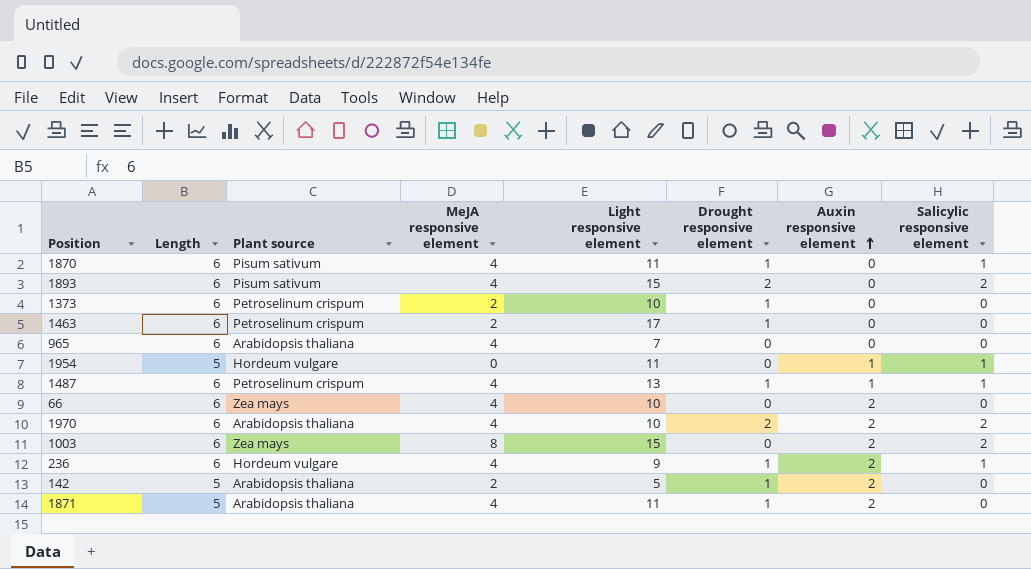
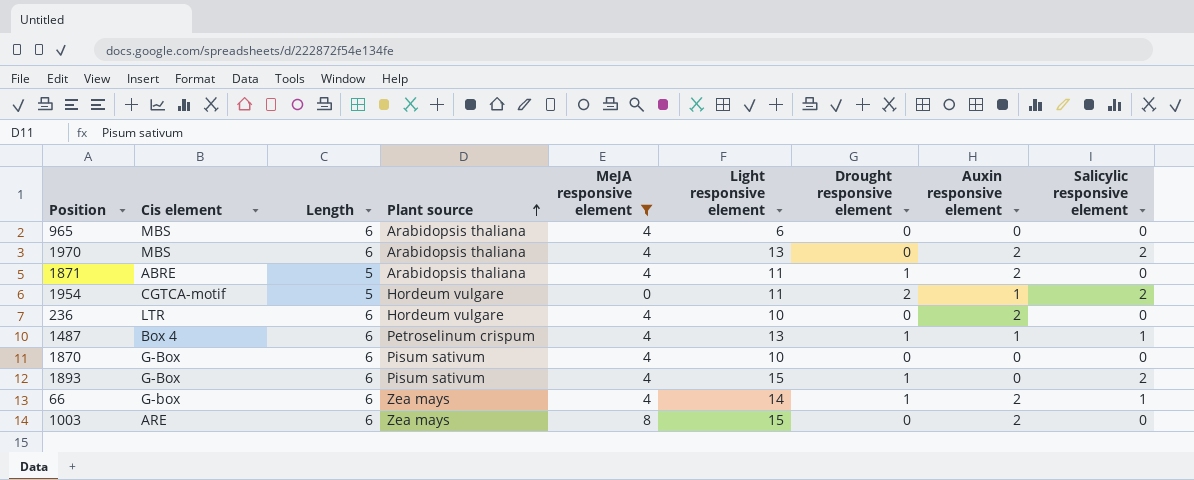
filter: none -> MeJA responsive element != 2
row order: Auxin responsive element ascending -> Plant source ascending
column Cis element | position: none -> 2
965 | Light responsive element: 7 -> 6
1970 | Light responsive element: 10 -> 13
1970 | Drought responsive element: 2 -> 0
1954 | Drought responsive element: 0 -> 2
1954 | Salicylic responsive element: 1 -> 2
236 | Light responsive element: 9 -> 10
236 | Drought responsive element: 1 -> 0
236 | Salicylic responsive element: 1 -> 0
1870 | Light responsive element: 11 -> 10
1870 | Drought responsive element: 1 -> 0
1870 | Salicylic responsive element: 1 -> 0
1893 | Drought responsive element: 2 -> 1
66 | Light responsive element: 10 -> 14
66 | Drought responsive element: 0 -> 1
66 | Salicylic responsive element: 0 -> 1
1003 | Salicylic responsive element: 2 -> 0

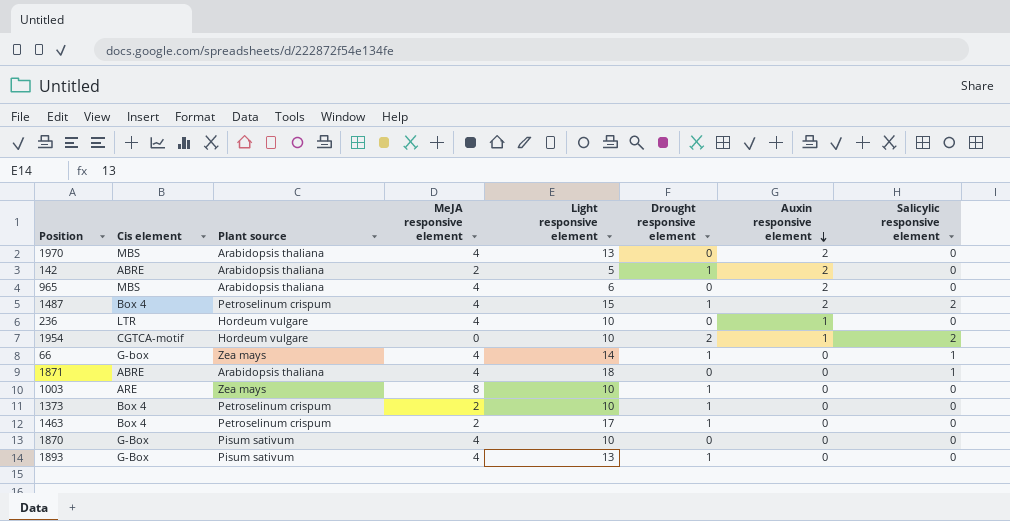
filter: MeJA responsive element != 2 -> none
row order: Plant source ascending -> Auxin responsive element descending
column Length | position: 3 -> none
1970 | Salicylic responsive element: 2 -> 0
965 | Auxin responsive element: 0 -> 2
1487 | Light responsive element: 13 -> 15
1487 | Auxin responsive element: 1 -> 2
1487 | Salicylic responsive element: 1 -> 2
236 | Auxin responsive element: 2 -> 1
1954 | Light responsive element: 11 -> 10
66 | Auxin responsive element: 2 -> 0
1871 | Light responsive element: 11 -> 18
1871 | Drought responsive element: 1 -> 0
1871 | Auxin responsive element: 2 -> 0
1871 | Salicylic responsive element: 0 -> 1
1003 | Light responsive element: 15 -> 10
1003 | Drought responsive element: 0 -> 1
1003 | Auxin responsive element: 2 -> 0
1893 | Light responsive element: 15 -> 13
1893 | Salicylic responsive element: 2 -> 0

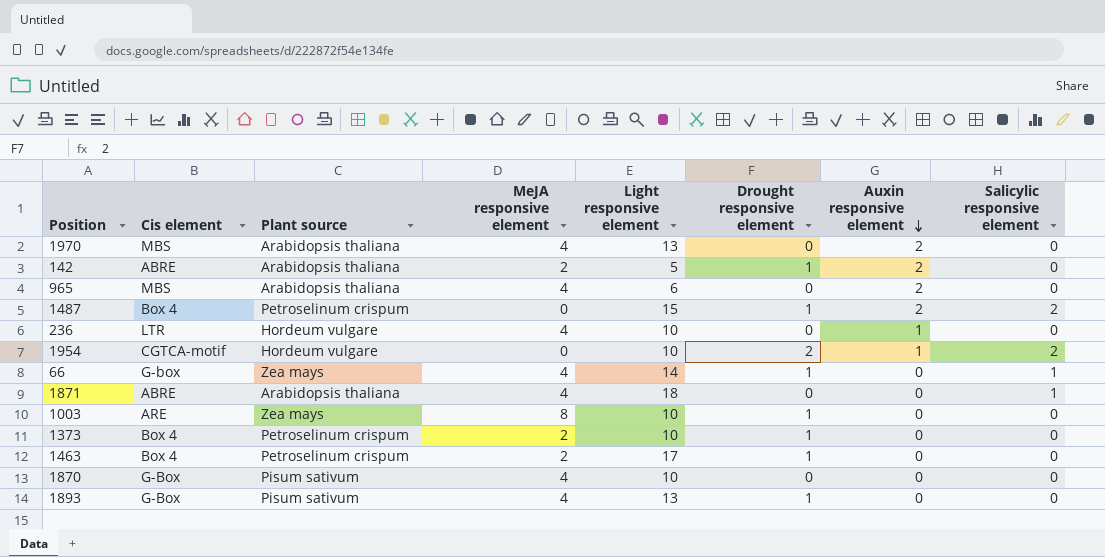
1487 | MeJA responsive element: 4 -> 0

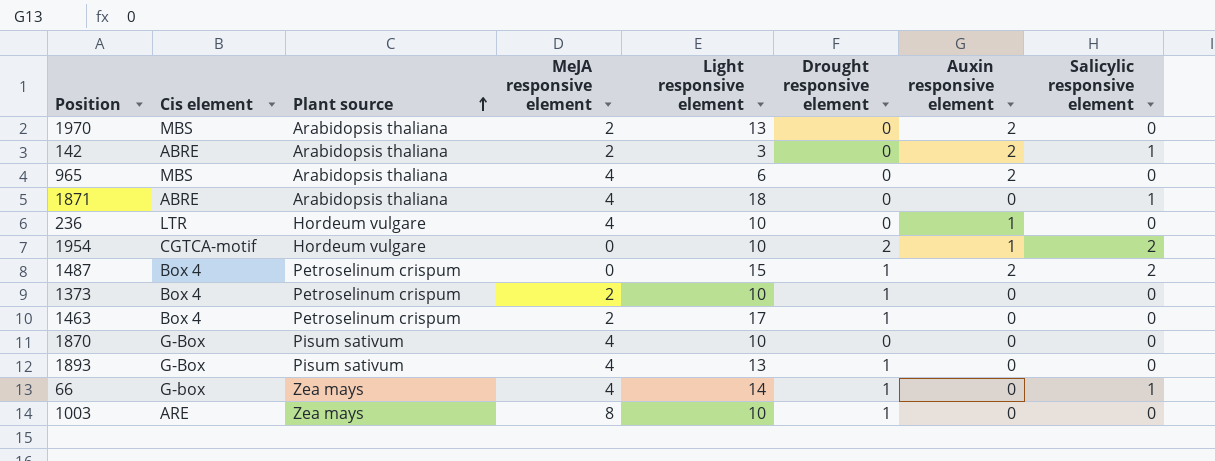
row order: Auxin responsive element descending -> Plant source ascending
1970 | MeJA responsive element: 4 -> 2
142 | Light responsive element: 5 -> 3
142 | Drought responsive element: 1 -> 0
142 | Salicylic responsive element: 0 -> 1

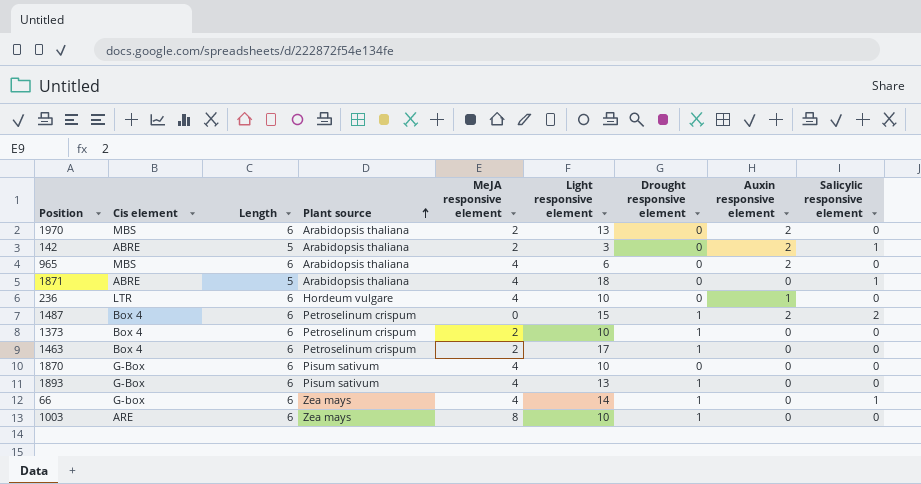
column Length | position: none -> 3
row 1954: CGTCA-motif | Hordeum vulgare | 0 | 10 | 2 | 1 | 2 -> none

